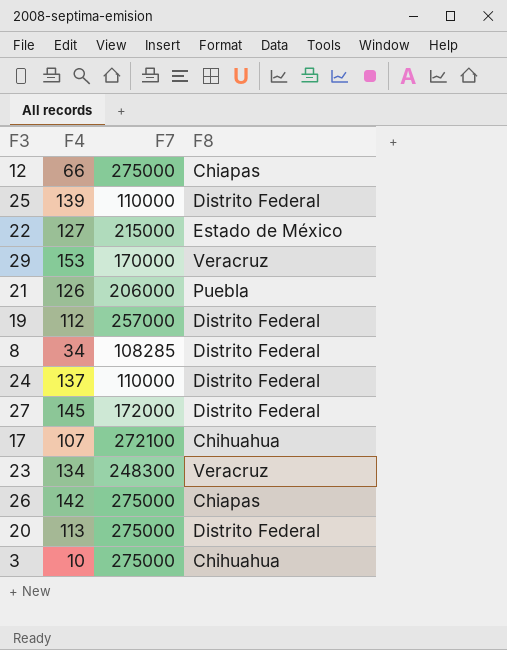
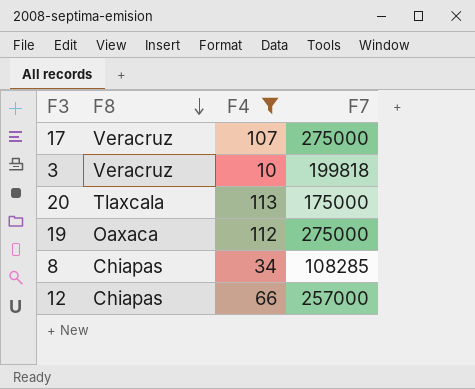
filter: none -> F4 <= 113
row order: none -> F8 descending
column F8 | position: 4 -> 2
17 | F8: Chihuahua -> Veracruz
17 | F7: 272100 -> 275000
3 | F8: Chihuahua -> Veracruz
3 | F7: 275000 -> 199818
20 | F8: Distrito Federal -> Tlaxcala
20 | F7: 275000 -> 175000
19 | F8: Distrito Federal -> Oaxaca
19 | F7: 257000 -> 275000
8 | F8: Distrito Federal -> Chiapas
12 | F7: 275000 -> 257000

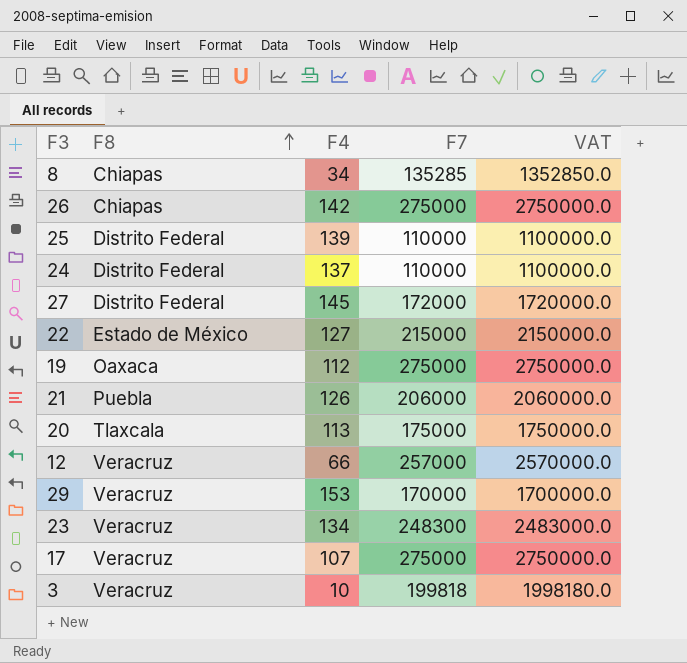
filter: F4 <= 113 -> none
row order: F8 descending -> F8 ascending
column VAT | formula: none -> [F7] * 10
8 | F7: 108285 -> 135285
12 | F8: Chiapas -> Veracruz

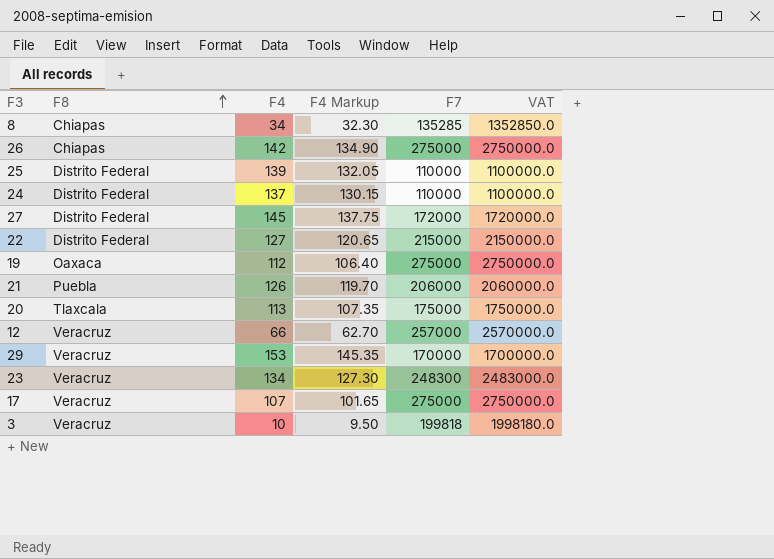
column F4 Markup | formula: none -> [F4] * 0.95
22 | F8: Estado de México -> Distrito Federal

